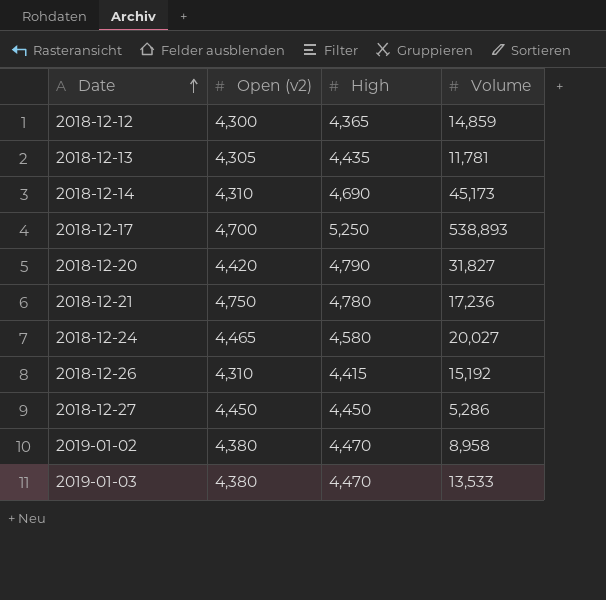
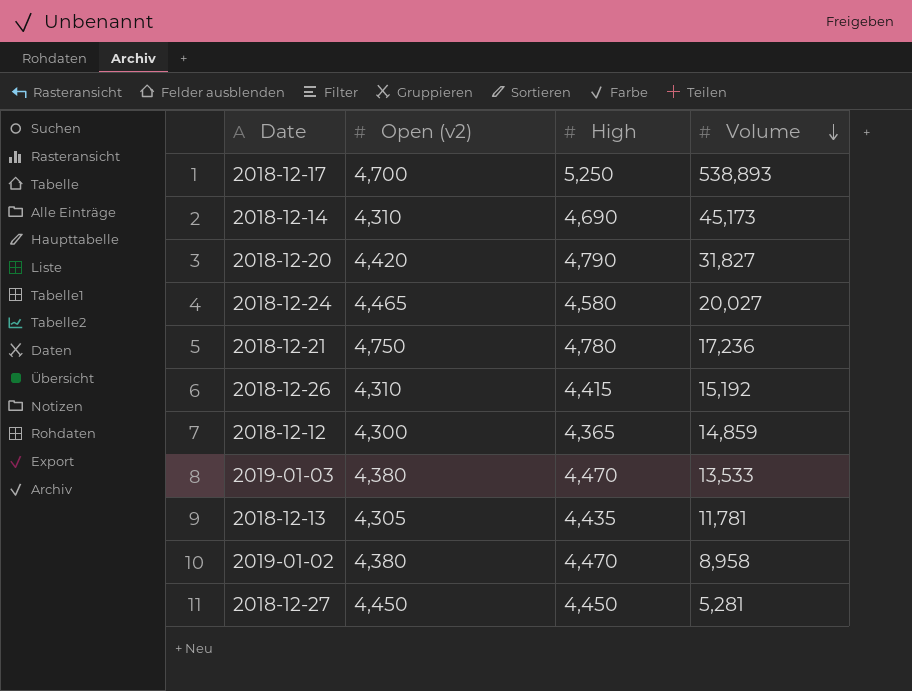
row order: Date ascending -> Volume descending
2018-12-27 | Volume: 5,286 -> 5,281

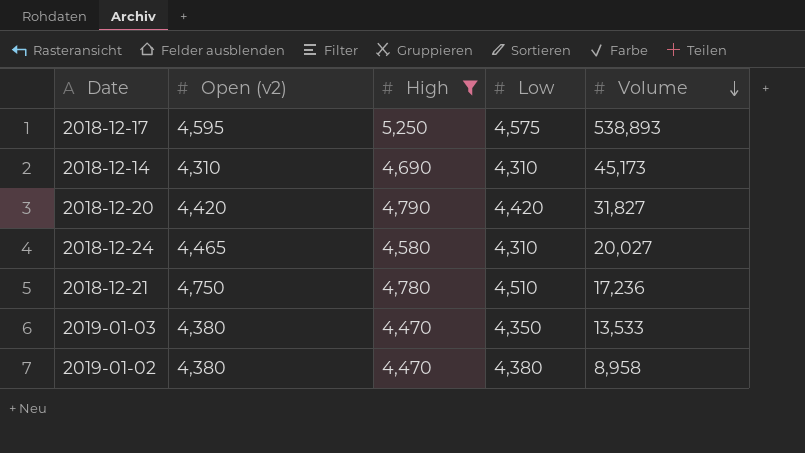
filter: none -> High >= 4,470
column Low | position: none -> 4
2018-12-17 | Open (v2): 4,700 -> 4,595

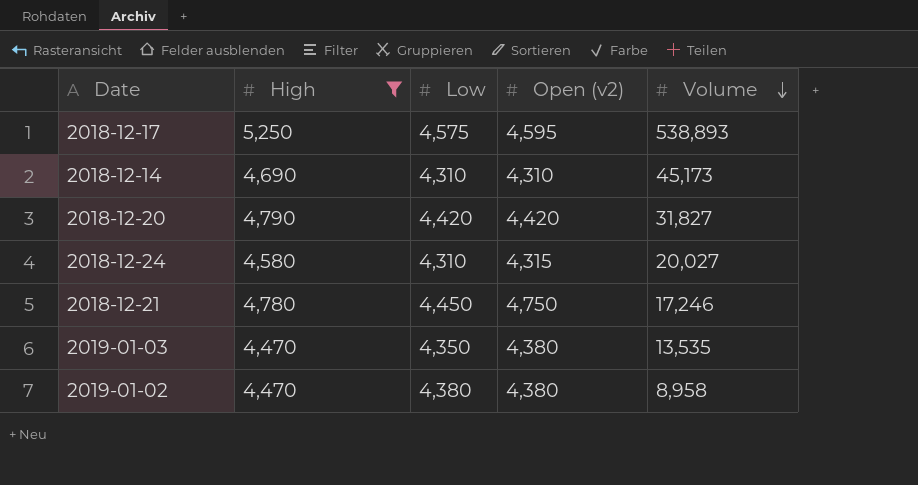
column Open (v2) | position: 2 -> 4
2018-12-24 | Open (v2): 4,465 -> 4,315
2018-12-21 | Low: 4,510 -> 4,450
2018-12-21 | Volume: 17,236 -> 17,246
2019-01-03 | Volume: 13,533 -> 13,535

